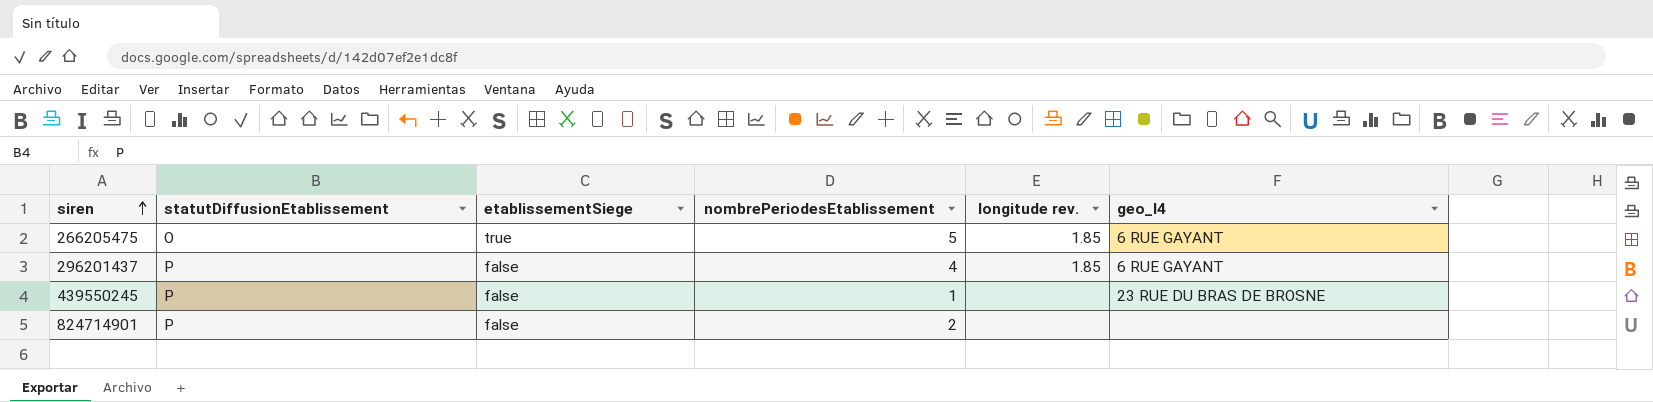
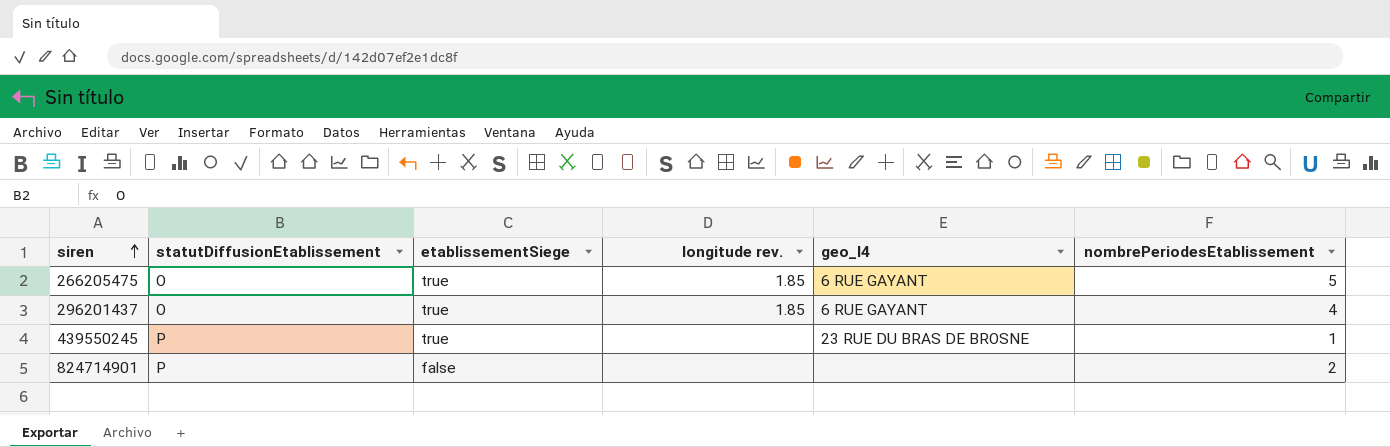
column nombrePeriodesEtablissement | position: 4 -> 6
296201437 | statutDiffusionEtablissement: P -> O
296201437 | etablissementSiege: false -> true
439550245 | etablissementSiege: false -> true

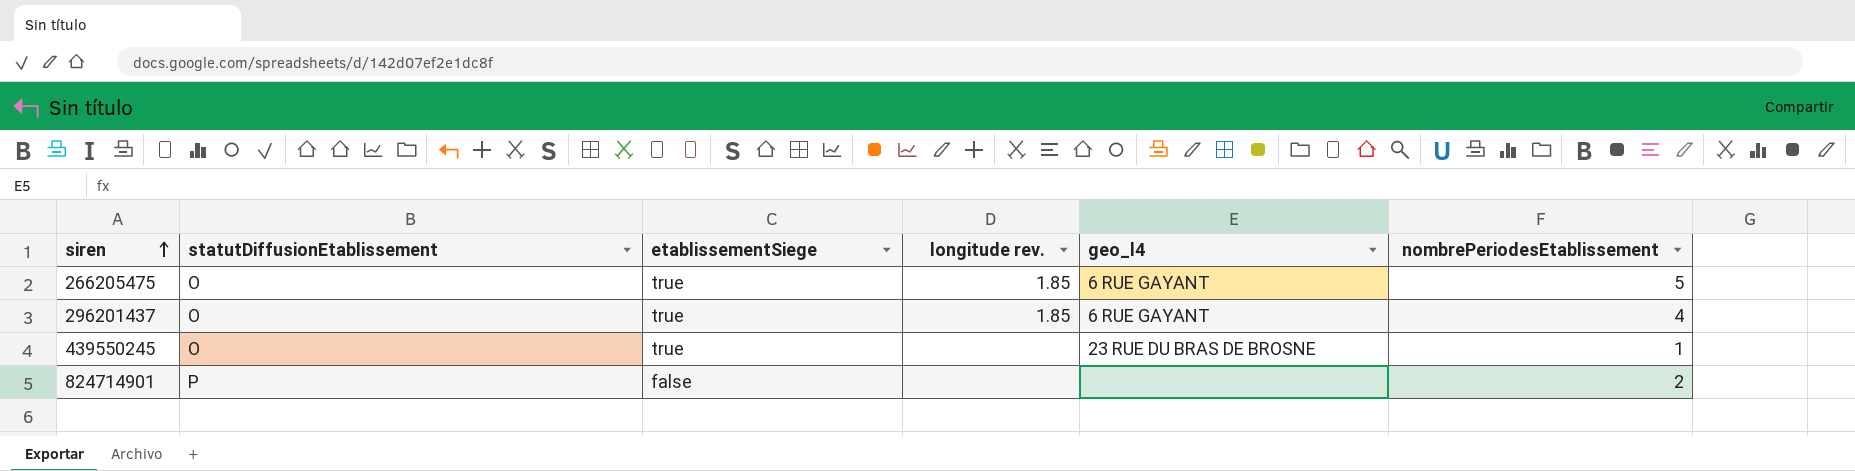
439550245 | statutDiffusionEtablissement: P -> O

